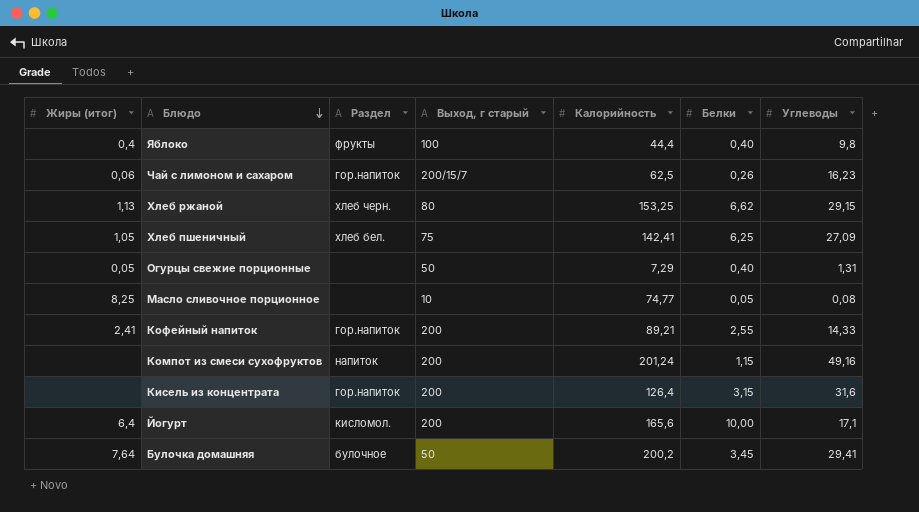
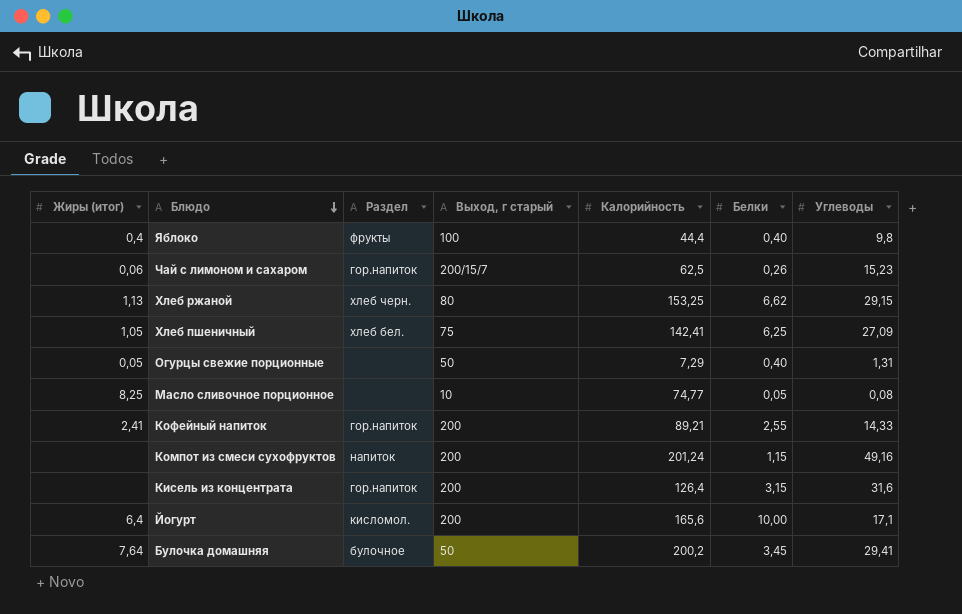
Чай с лимоном и сахаром | Углеводы: 16,23 -> 15,23

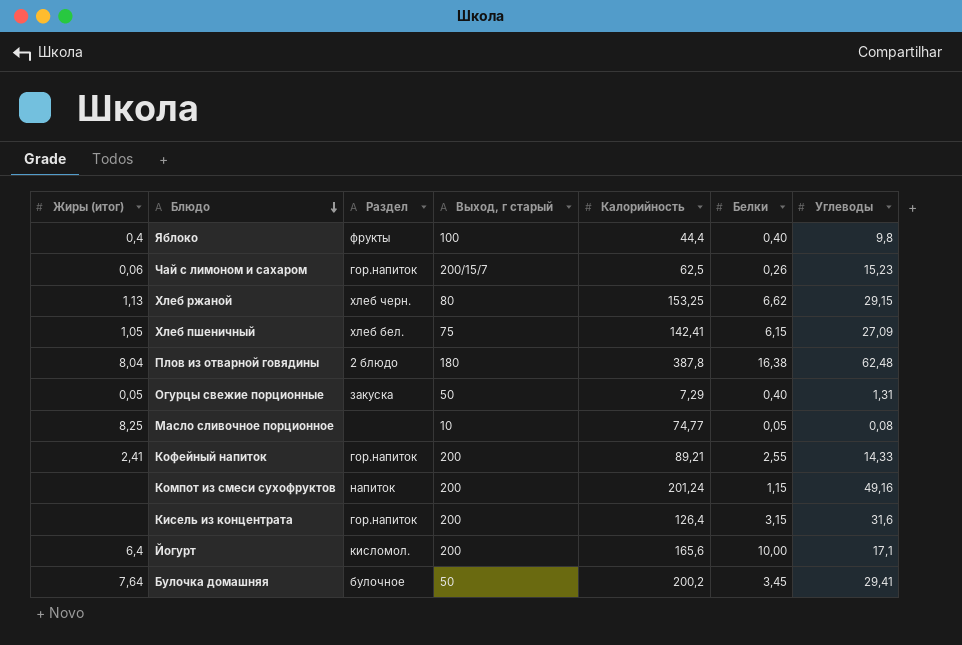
Хлеб пшеничный | Белки: 6,25 -> 6,15
row Плов из отварной говядины: none -> 8,04 | 2 блюдо | 180 | 387,8 | 16,38 | 62,48
Огурцы свежие порционные | Раздел: none -> закуска

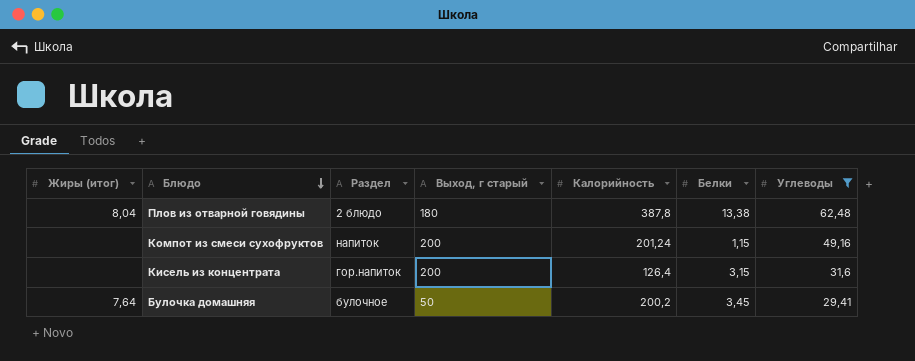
filter: none -> Углеводы >= 29,41
Плов из отварной говядины | Белки: 16,38 -> 13,38

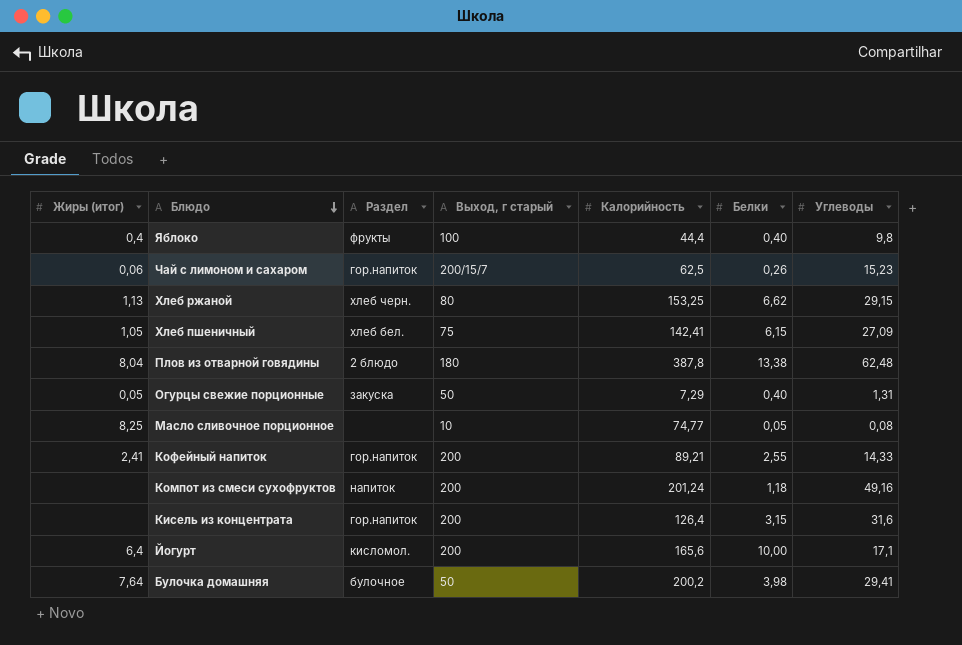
filter: Углеводы >= 29,41 -> none
Компот из смеси сухофруктов | Белки: 1,15 -> 1,18
Булочка домашняя | Белки: 3,45 -> 3,98

